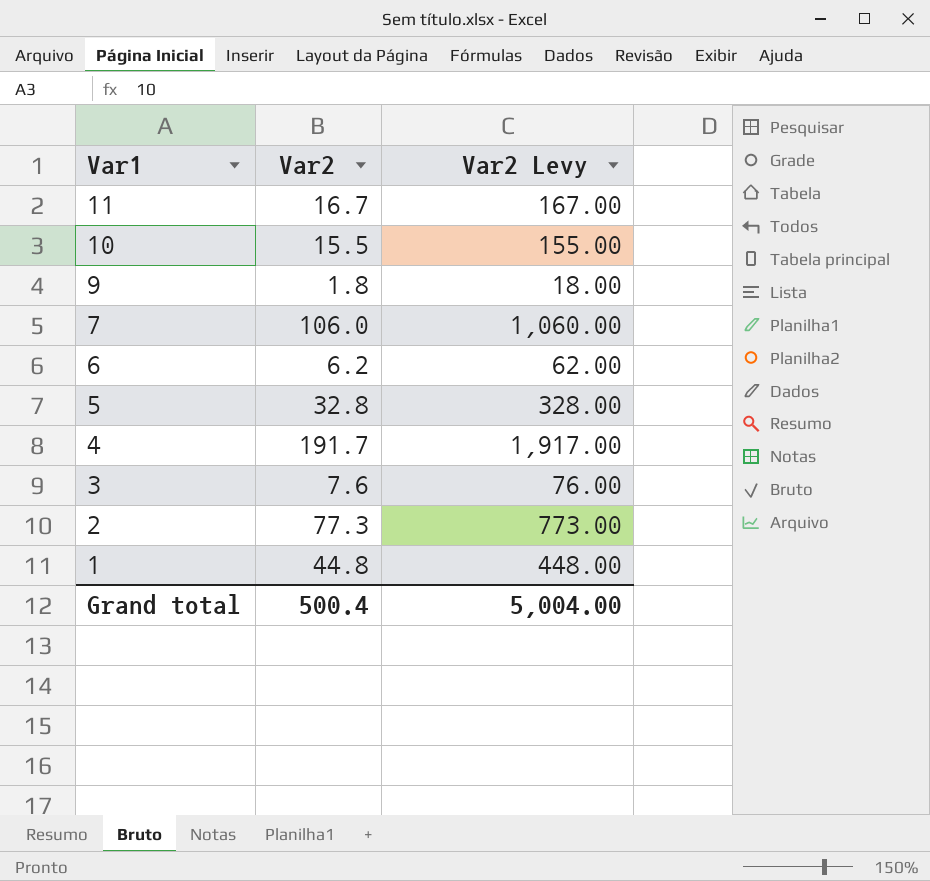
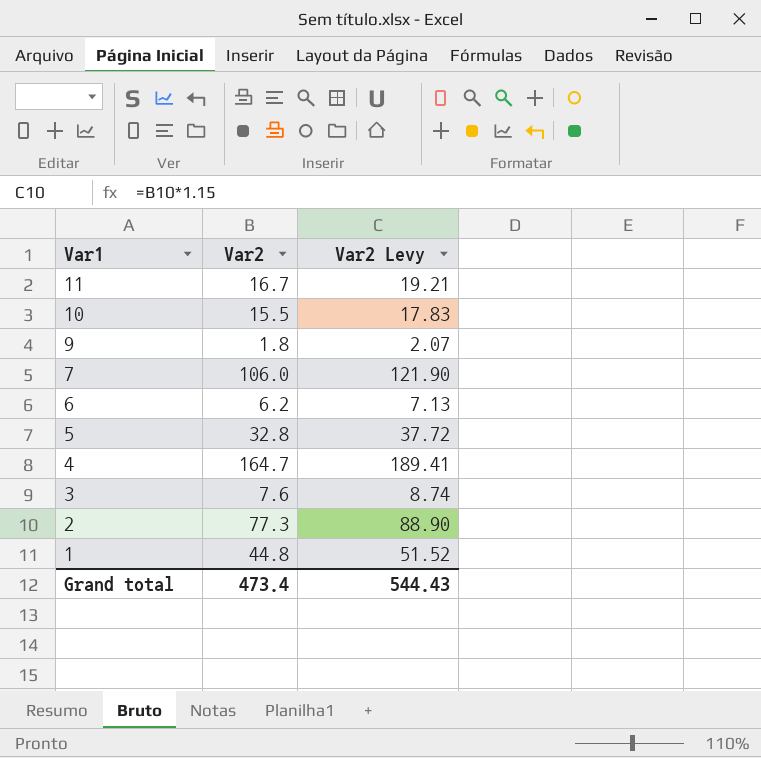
column Var2 Levy | formula: [Var2] * 10 -> [Var2] * 1.15
4 | Var2: 191.7 -> 164.7
Grand total | Var2: 500.4 -> 473.4
Grand total | Var2 Levy: 5,004.00 -> 544.43

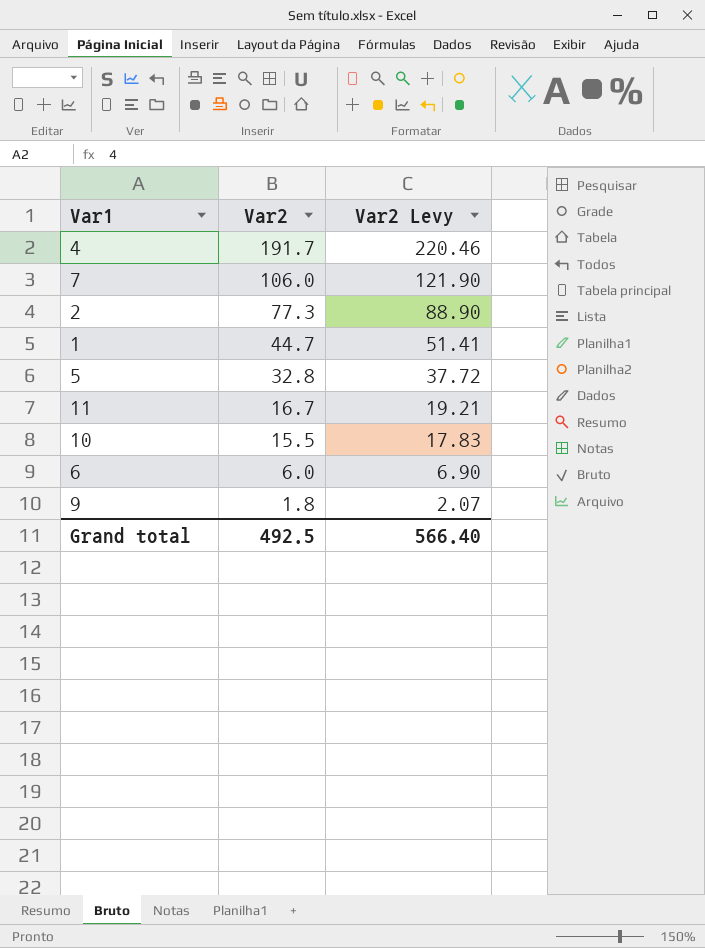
row order: Var1 descending -> Var2 descending
row 3: 7.6 | 8.74 -> none
4 | Var2: 164.7 -> 191.7
4 | Var2 Levy: 189.41 -> 220.46
1 | Var2: 44.8 -> 44.7
1 | Var2 Levy: 51.52 -> 51.41
6 | Var2: 6.2 -> 6.0
6 | Var2 Levy: 7.13 -> 6.90
Grand total | Var2: 473.4 -> 492.5
Grand total | Var2 Levy: 544.43 -> 566.40

